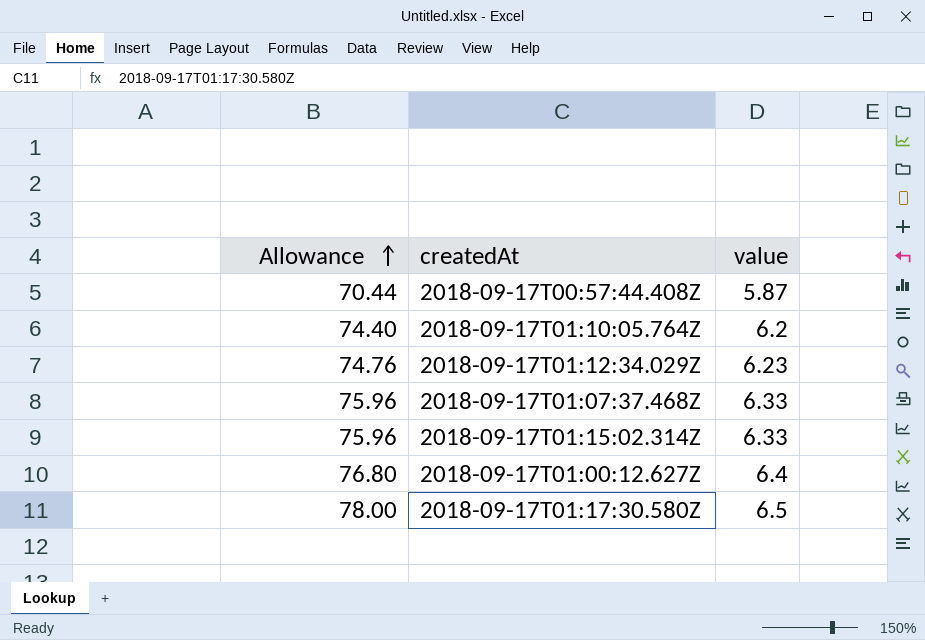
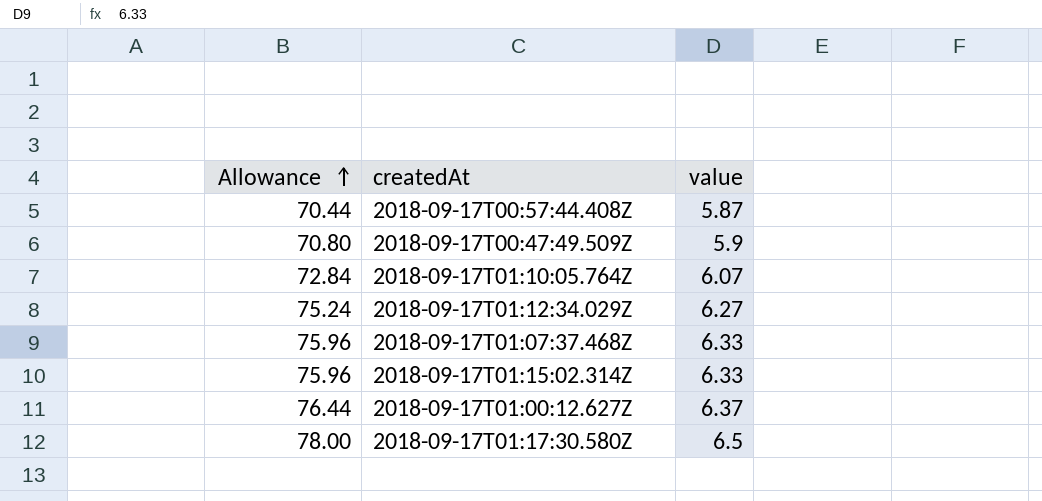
row 2018-09-17T00:47:49.509Z: none -> 70.80 | 5.9
2018-09-17T01:10:05.764Z | Allowance: 74.40 -> 72.84
2018-09-17T01:10:05.764Z | value: 6.2 -> 6.07
2018-09-17T01:12:34.029Z | Allowance: 74.76 -> 75.24
2018-09-17T01:12:34.029Z | value: 6.23 -> 6.27
2018-09-17T01:00:12.627Z | Allowance: 76.80 -> 76.44
2018-09-17T01:00:12.627Z | value: 6.4 -> 6.37

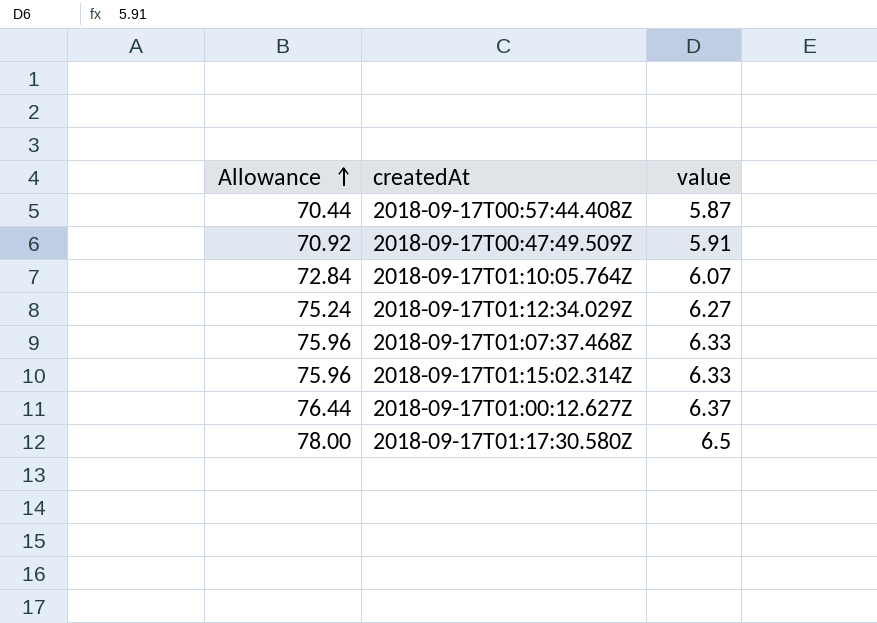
2018-09-17T00:47:49.509Z | Allowance: 70.80 -> 70.92
2018-09-17T00:47:49.509Z | value: 5.9 -> 5.91

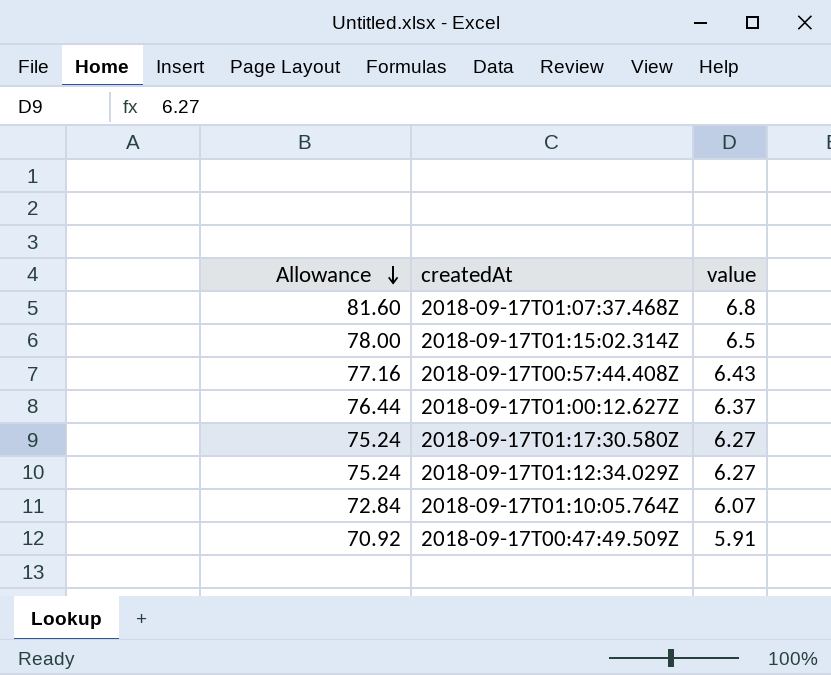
row order: Allowance ascending -> Allowance descending
2018-09-17T01:07:37.468Z | Allowance: 75.96 -> 81.60
2018-09-17T01:07:37.468Z | value: 6.33 -> 6.8
2018-09-17T01:15:02.314Z | Allowance: 75.96 -> 78.00
2018-09-17T01:15:02.314Z | value: 6.33 -> 6.5
2018-09-17T00:57:44.408Z | Allowance: 70.44 -> 77.16
2018-09-17T00:57:44.408Z | value: 5.87 -> 6.43
2018-09-17T01:17:30.580Z | Allowance: 78.00 -> 75.24
2018-09-17T01:17:30.580Z | value: 6.5 -> 6.27

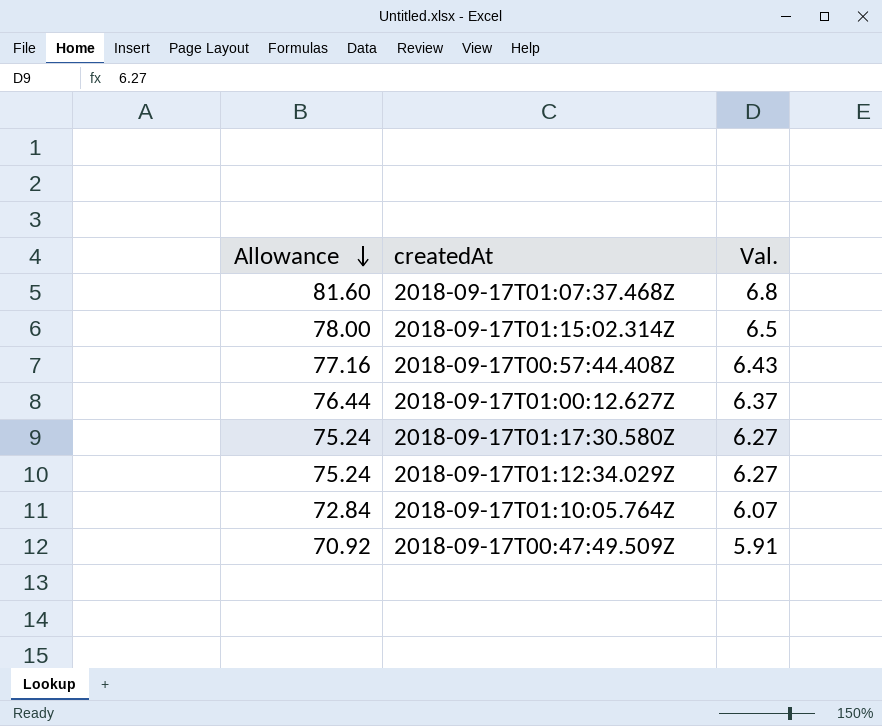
column name: value -> Val.

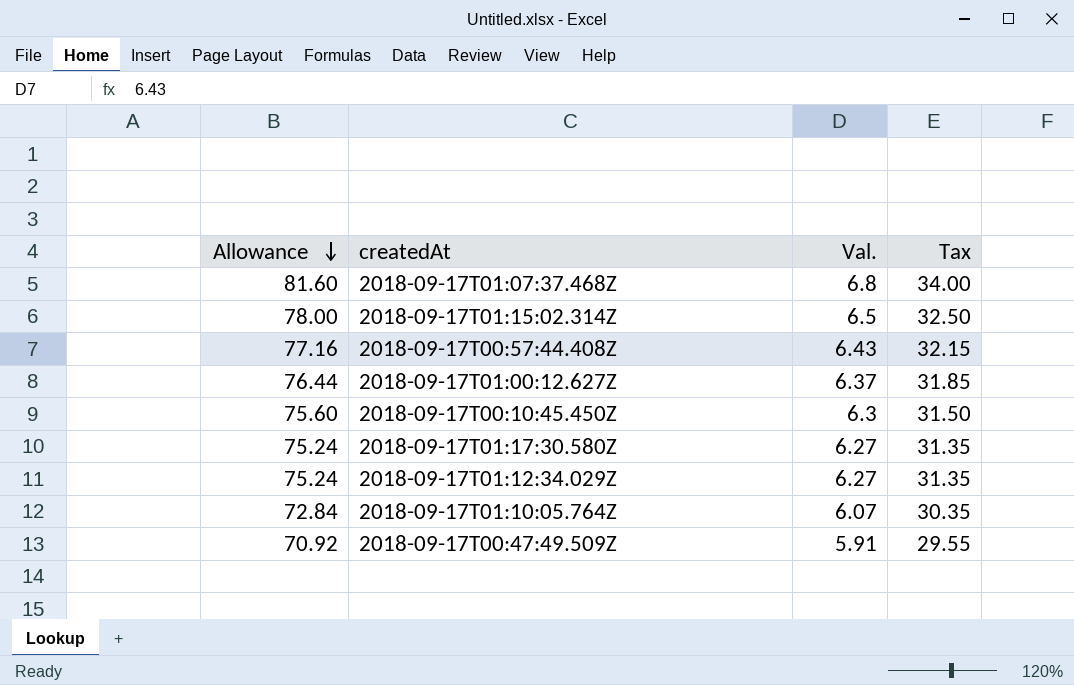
column Tax | formula: none -> [Val.] * 5
row 2018-09-17T00:10:45.450Z: none -> 75.60 | 6.3 | 31.50

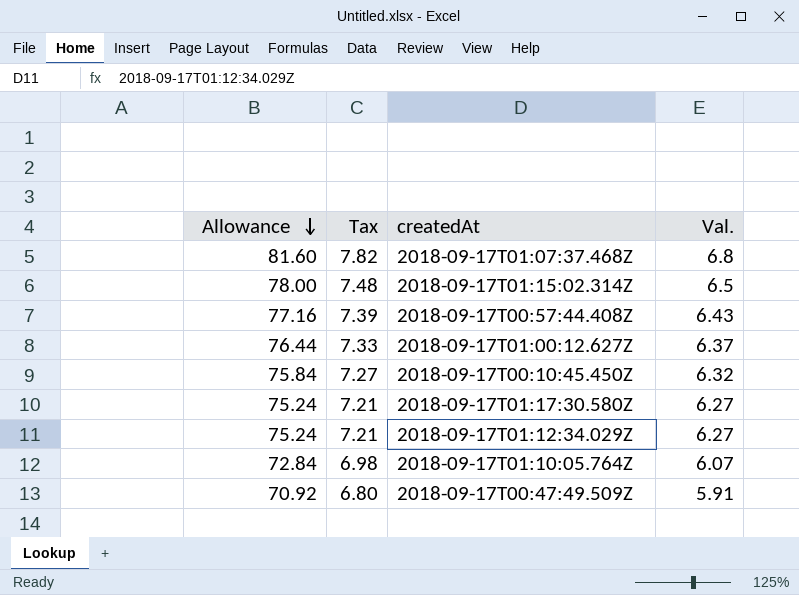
column Tax | formula: [Val.] * 5 -> [Val.] * 1.15
column Tax | position: 4 -> 2
2018-09-17T00:10:45.450Z | Allowance: 75.60 -> 75.84
2018-09-17T00:10:45.450Z | Val.: 6.3 -> 6.32

